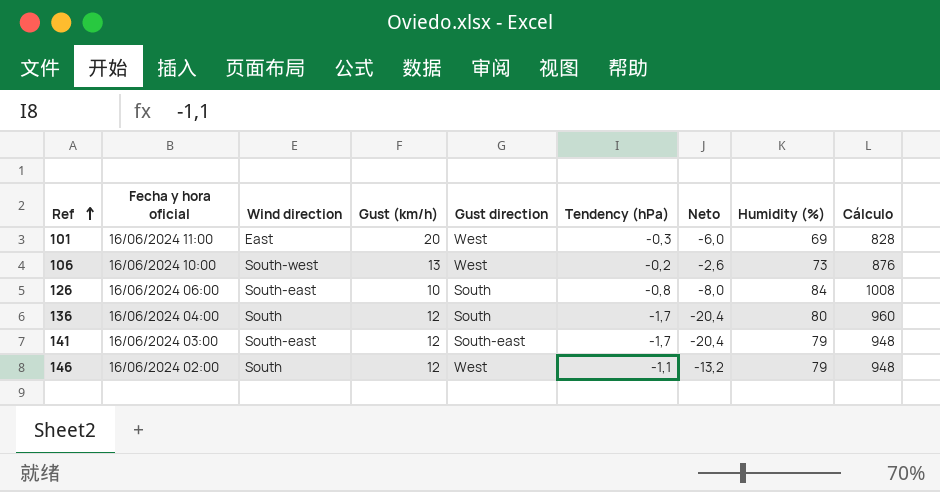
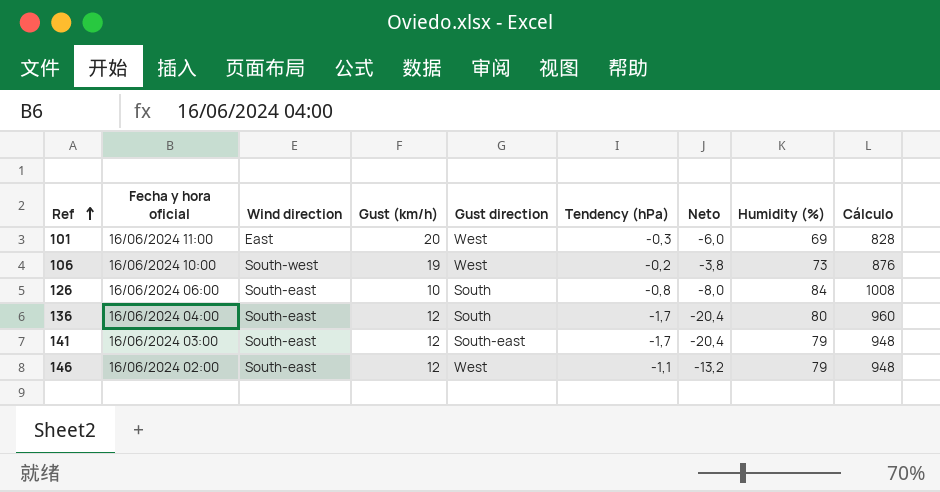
106 | Gust (km/h): 13 -> 19
106 | Neto: -2,6 -> -3,8
136 | Wind direction: South -> South-east
146 | Wind direction: South -> South-east

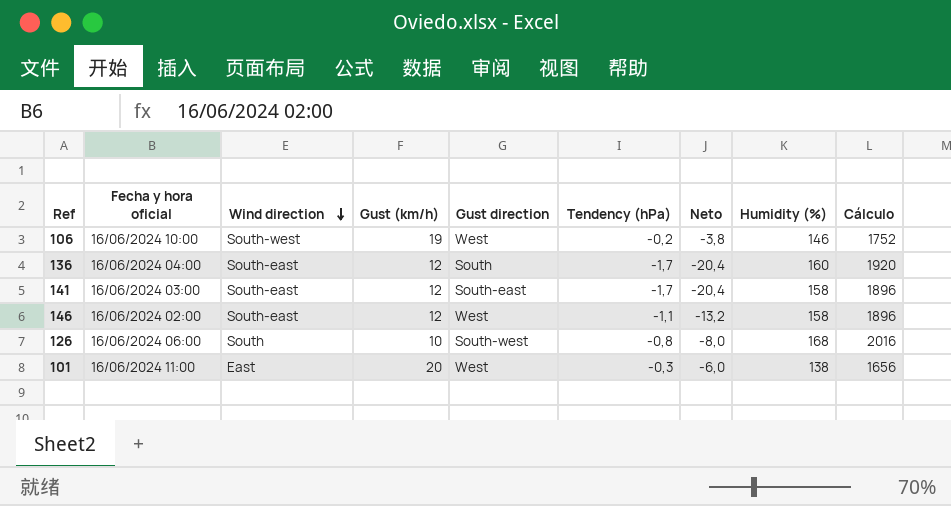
row order: Ref ascending -> Wind direction descending
106 | Humidity (%): 73 -> 146
106 | Cálculo: 876 -> 1752
136 | Humidity (%): 80 -> 160
136 | Cálculo: 960 -> 1920
141 | Humidity (%): 79 -> 158
141 | Cálculo: 948 -> 1896
146 | Humidity (%): 79 -> 158
146 | Cálculo: 948 -> 1896
126 | Wind direction: South-east -> South
126 | Gust direction: South -> South-west
126 | Humidity (%): 84 -> 168
126 | Cálculo: 1008 -> 2016
101 | Humidity (%): 69 -> 138
101 | Cálculo: 828 -> 1656

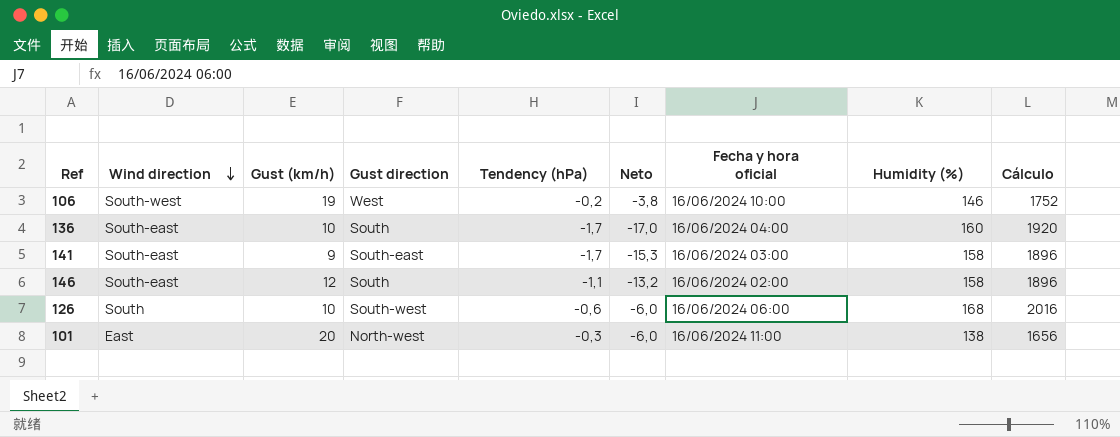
column Fecha y hora oficial | position: 2 -> 7
136 | Gust (km/h): 12 -> 10
136 | Neto: -20,4 -> -17,0
141 | Gust (km/h): 12 -> 9
141 | Neto: -20,4 -> -15,3
146 | Gust direction: West -> South
126 | Tendency (hPa): -0,8 -> -0,6
126 | Neto: -8,0 -> -6,0
101 | Gust direction: West -> North-west

